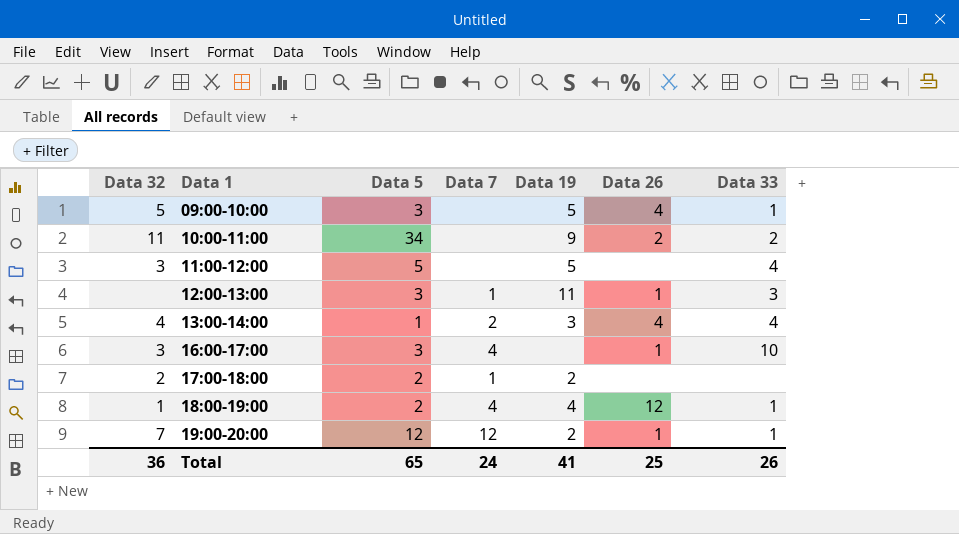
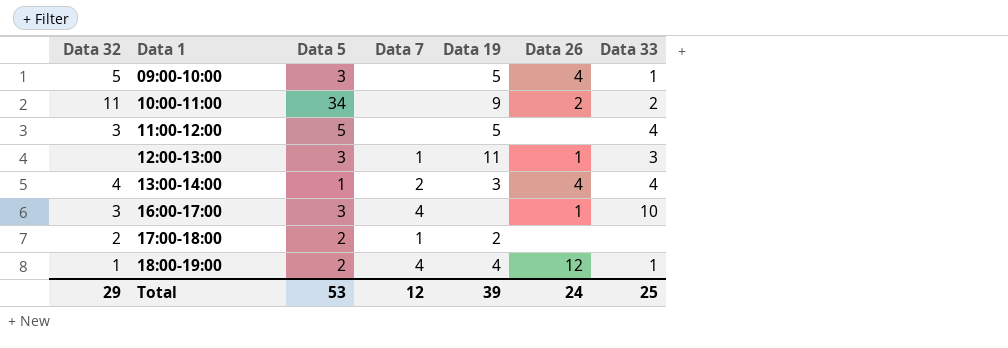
row 19:00-20:00: 7 | 12 | 12 | 2 | 1 | 1 -> none
Total | Data 32: 36 -> 29
Total | Data 5: 65 -> 53
Total | Data 7: 24 -> 12
Total | Data 19: 41 -> 39
Total | Data 26: 25 -> 24
Total | Data 33: 26 -> 25

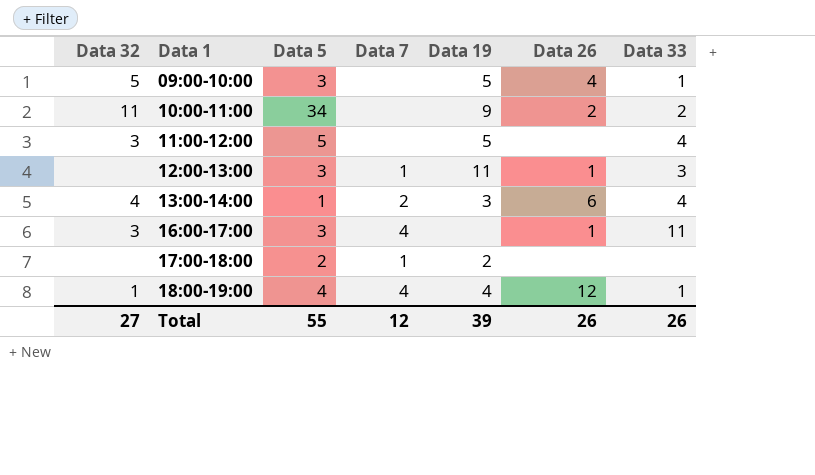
13:00-14:00 | Data 26: 4 -> 6
16:00-17:00 | Data 33: 10 -> 11
17:00-18:00 | Data 32: 2 -> none
18:00-19:00 | Data 5: 2 -> 4
Total | Data 32: 29 -> 27
Total | Data 5: 53 -> 55
Total | Data 26: 24 -> 26
Total | Data 33: 25 -> 26

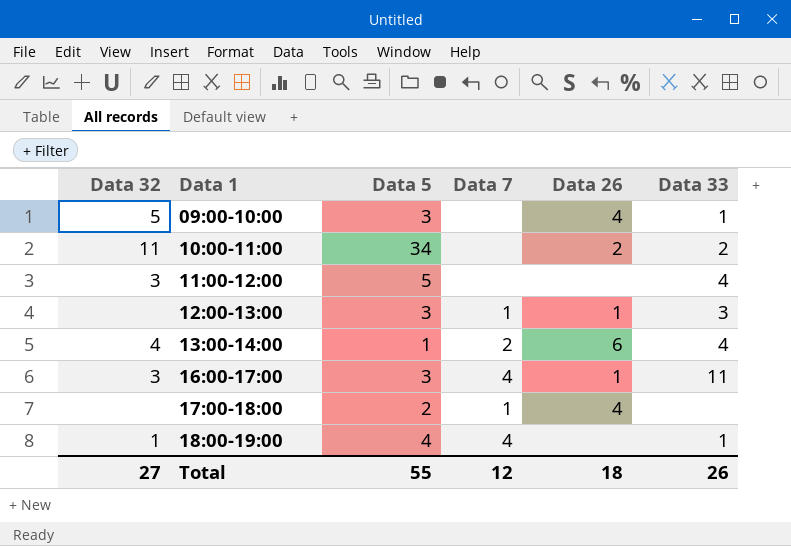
column Data 19 | position: 5 -> none
17:00-18:00 | Data 26: none -> 4
18:00-19:00 | Data 26: 12 -> none
Total | Data 26: 26 -> 18

